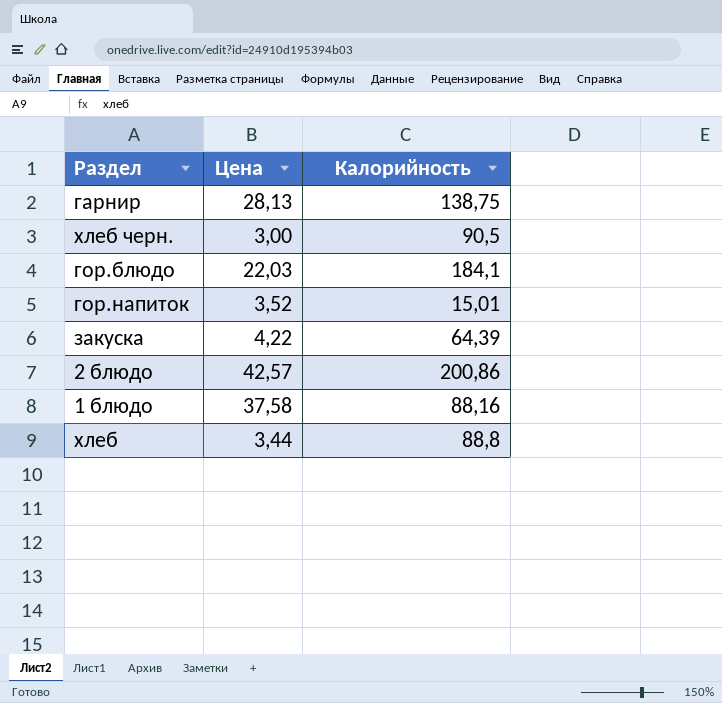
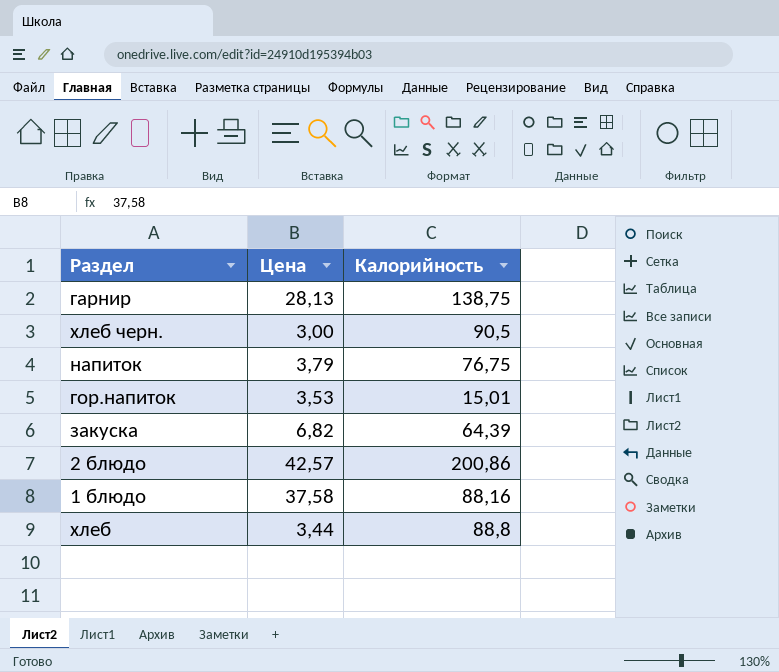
row гор.блюдо: 22,03 | 184,1 -> none
row напиток: none -> 3,79 | 76,75
гор.напиток | Цена: 3,52 -> 3,53
закуска | Цена: 4,22 -> 6,82

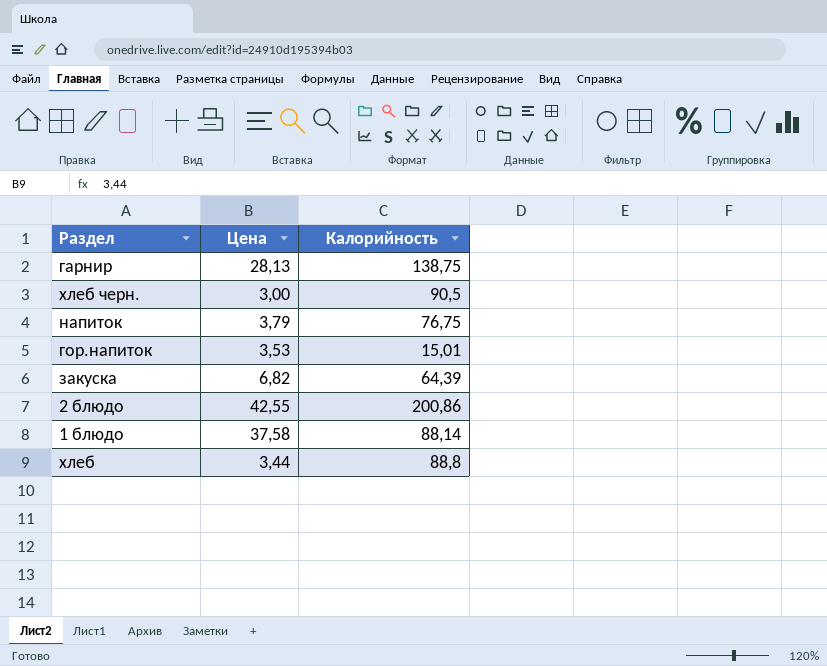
2 блюдо | Цена: 42,57 -> 42,55
1 блюдо | Калорийность: 88,16 -> 88,14

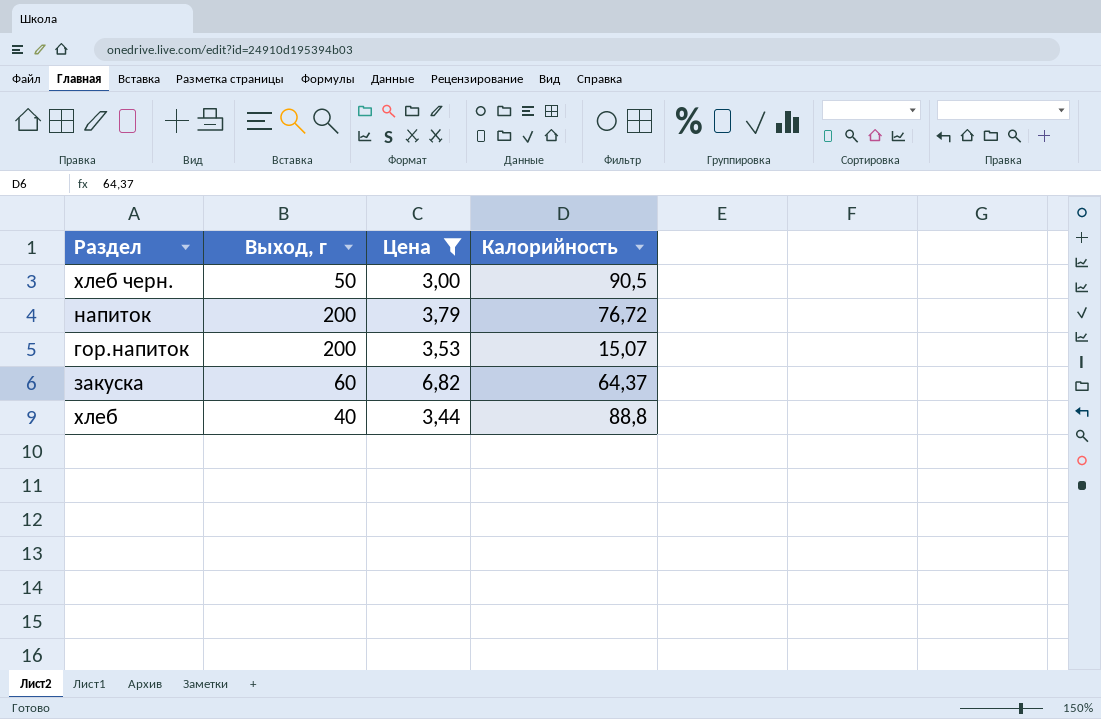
filter: none -> Цена <= 6,82
column Выход, г | position: none -> 2
напиток | Калорийность: 76,75 -> 76,72
гор.напиток | Калорийность: 15,01 -> 15,07
закуска | Калорийность: 64,39 -> 64,37

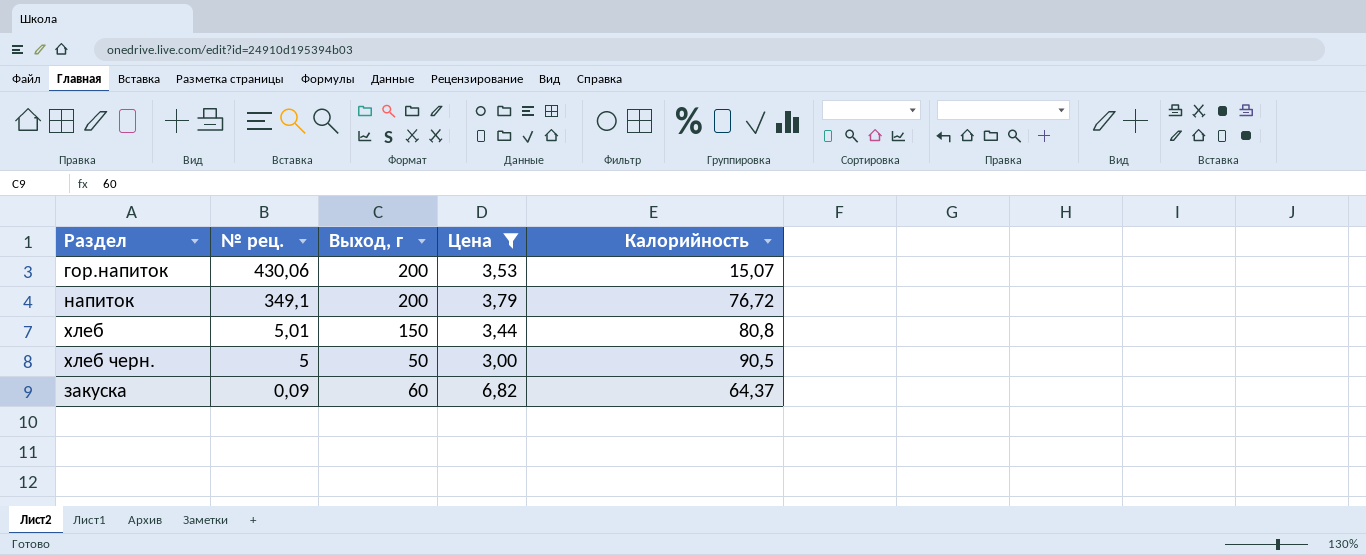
row order: none -> № рец. descending
column № рец. | position: none -> 2
хлеб | Выход, г: 40 -> 150
хлеб | Калорийность: 88,8 -> 80,8

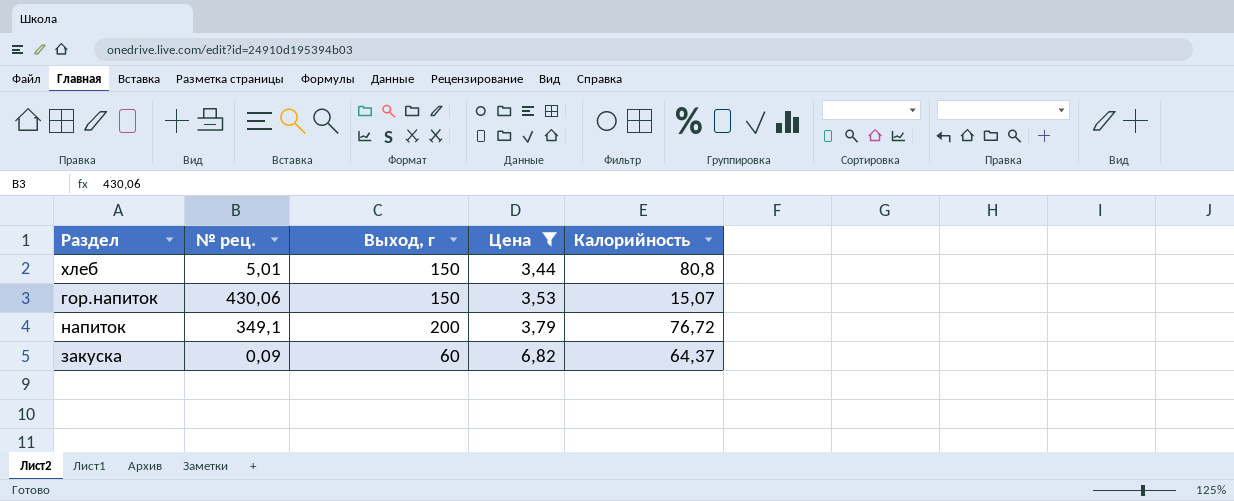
row order: № рец. descending -> Цена ascending
row хлеб черн.: 5 | 50 | 3,00 | 90,5 -> none
гор.напиток | Выход, г: 200 -> 150

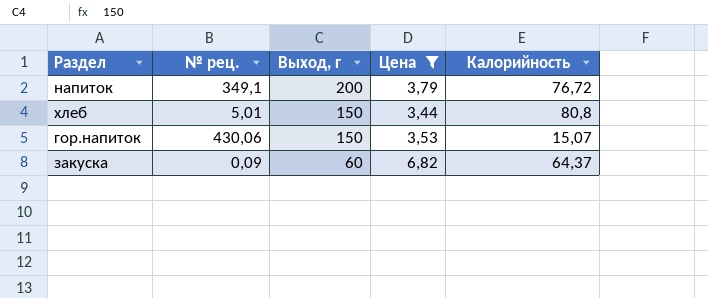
row order: Цена ascending -> Выход, г descending

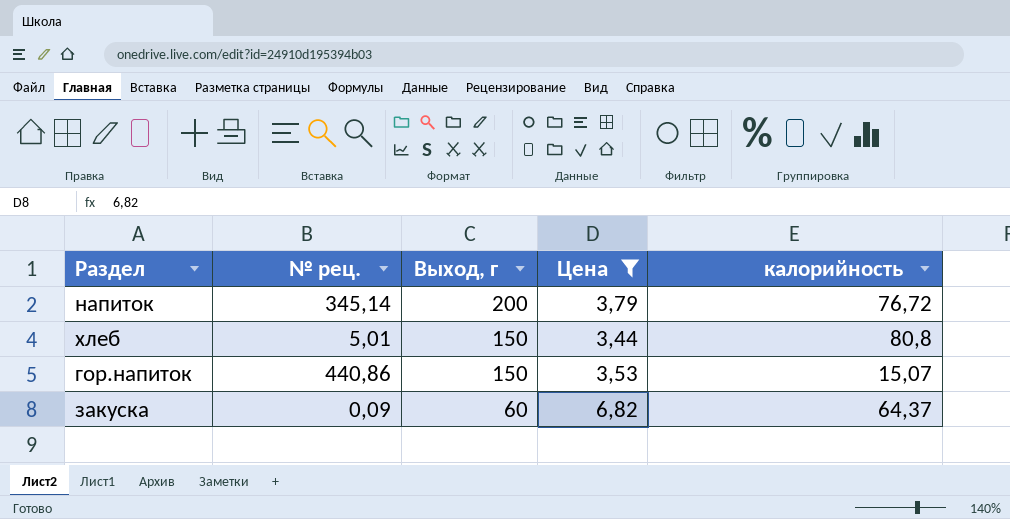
column name: Калорийность -> калорийность
напиток | № рец.: 349,1 -> 345,14
гор.напиток | № рец.: 430,06 -> 440,86

